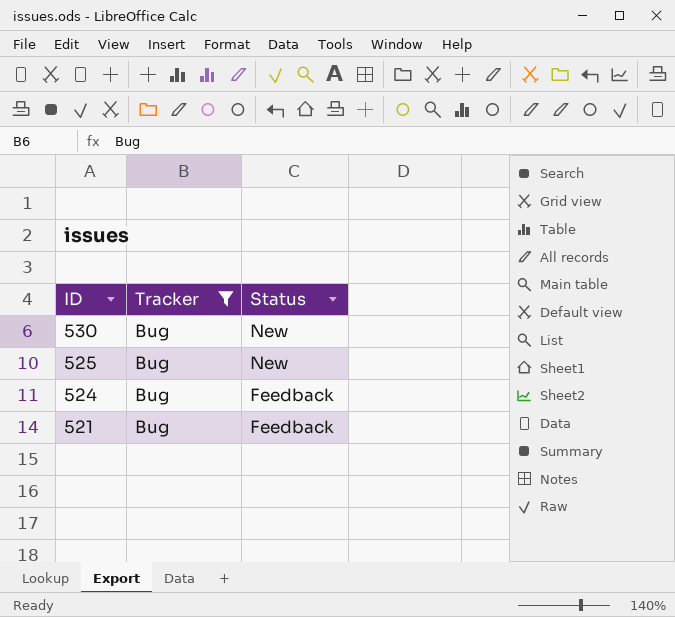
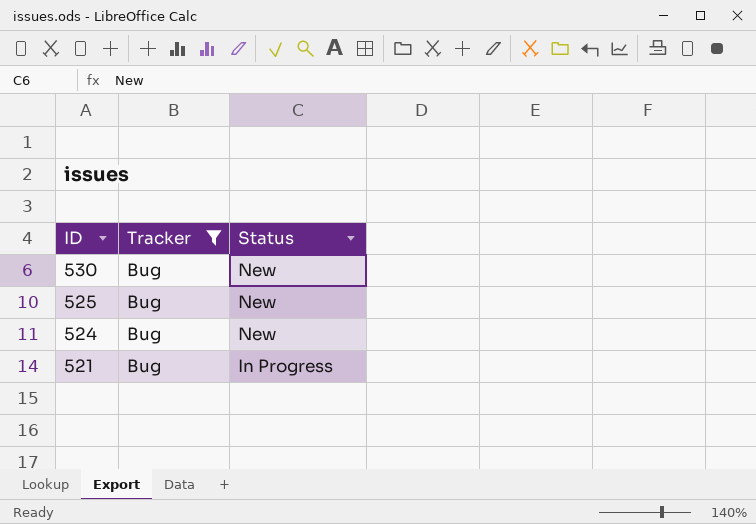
524 | Status: Feedback -> New
521 | Status: Feedback -> In Progress

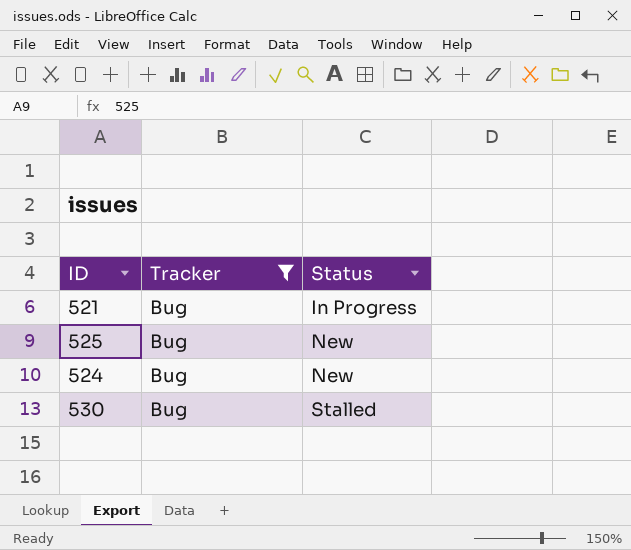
row order: ID descending -> Status ascending
530 | Status: New -> Stalled

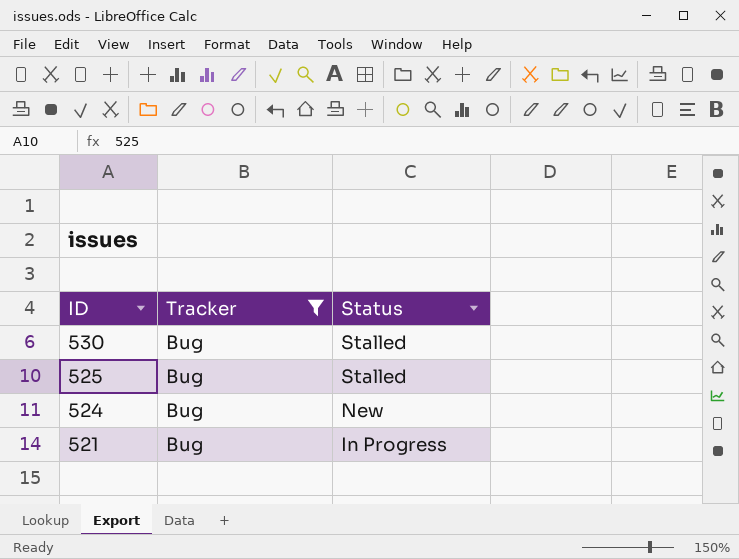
row order: Status ascending -> ID descending
525 | Status: New -> Stalled

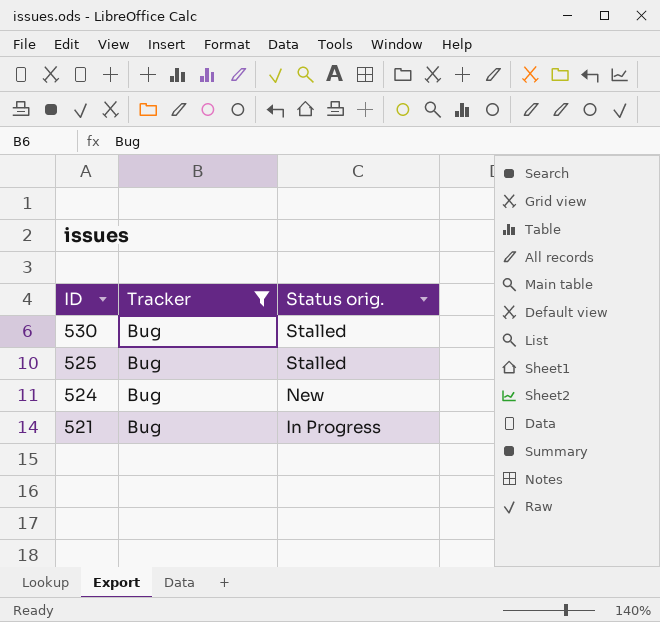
column name: Status -> Status orig.

